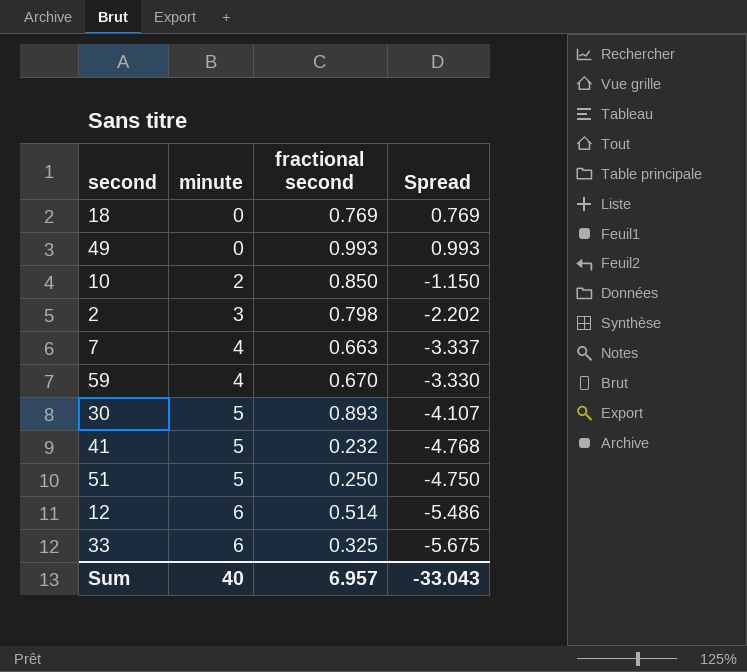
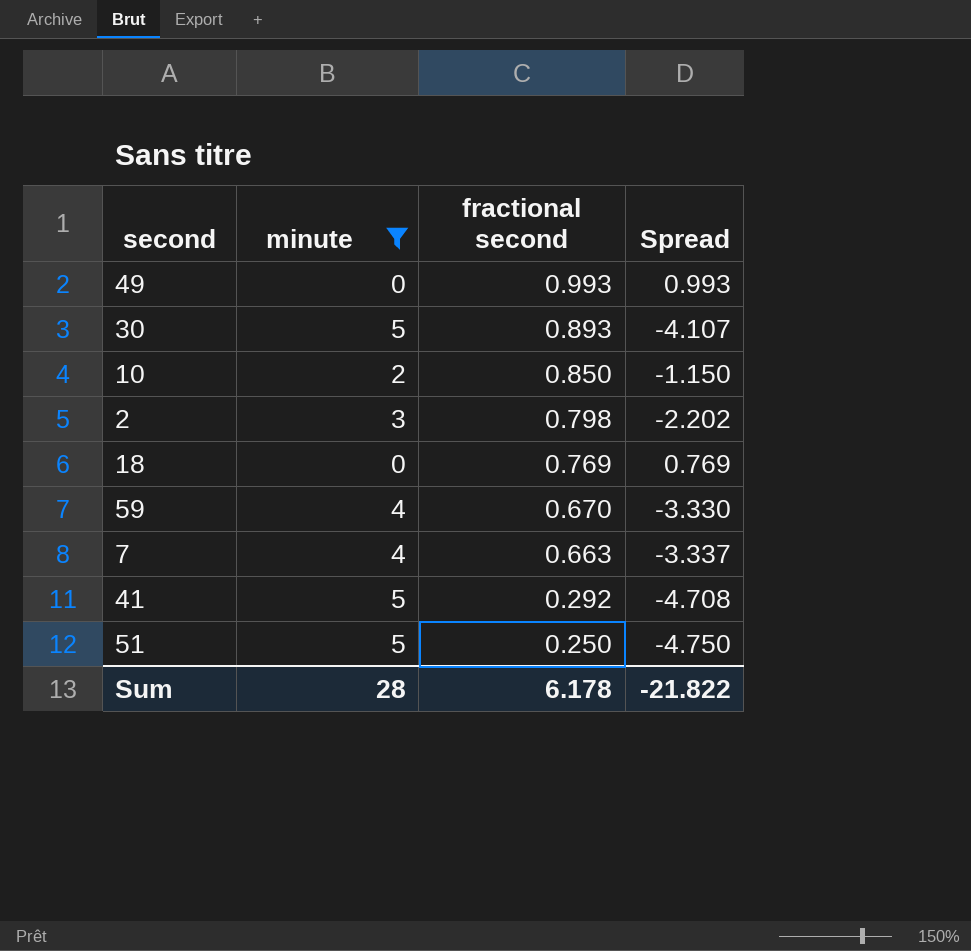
filter: none -> minute != 6
row order: minute ascending -> fractional second descending
41 | fractional second: 0.232 -> 0.292
41 | Spread: -4.768 -> -4.708
Sum | minute: 40 -> 28
Sum | fractional second: 6.957 -> 6.178
Sum | Spread: -33.043 -> -21.822

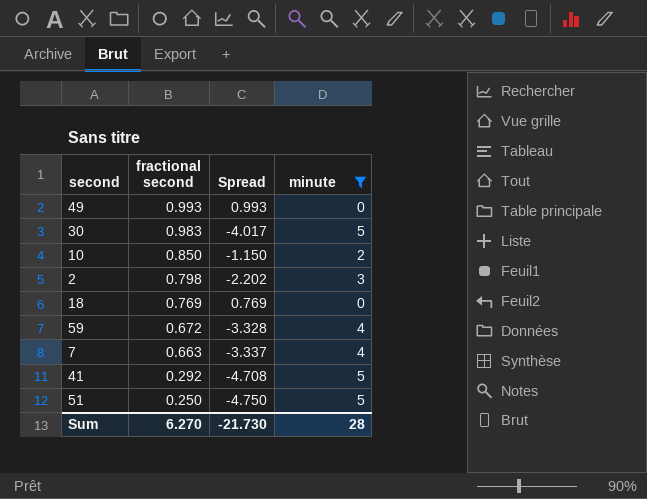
column minute | position: 2 -> 4
30 | fractional second: 0.893 -> 0.983
30 | Spread: -4.107 -> -4.017
59 | fractional second: 0.670 -> 0.672
59 | Spread: -3.330 -> -3.328
Sum | fractional second: 6.178 -> 6.270
Sum | Spread: -21.822 -> -21.730

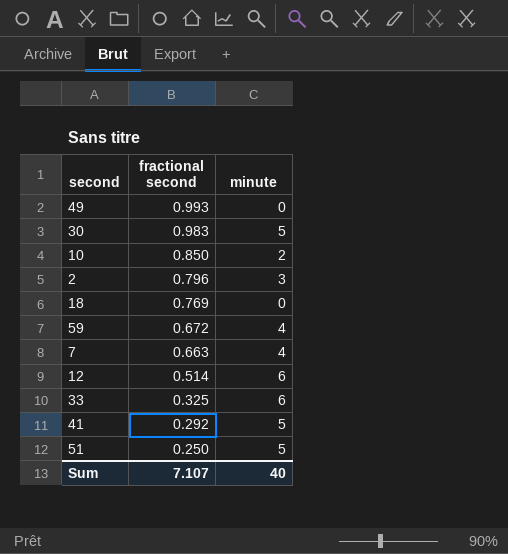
filter: minute != 6 -> none
column Spread | formula: [fractional second] - [minute] -> none
2 | fractional second: 0.798 -> 0.796
Sum | fractional second: 6.270 -> 7.107
Sum | minute: 28 -> 40

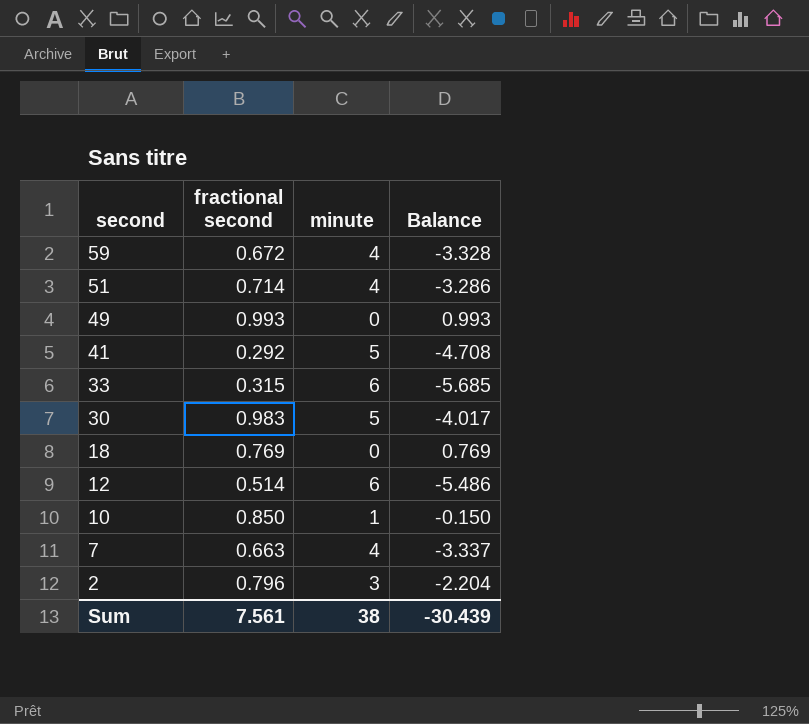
row order: fractional second descending -> second descending
column Balance | formula: none -> [fractional second] - [minute]
51 | fractional second: 0.250 -> 0.714
51 | minute: 5 -> 4
33 | fractional second: 0.325 -> 0.315
10 | minute: 2 -> 1
Sum | fractional second: 7.107 -> 7.561
Sum | minute: 40 -> 38

